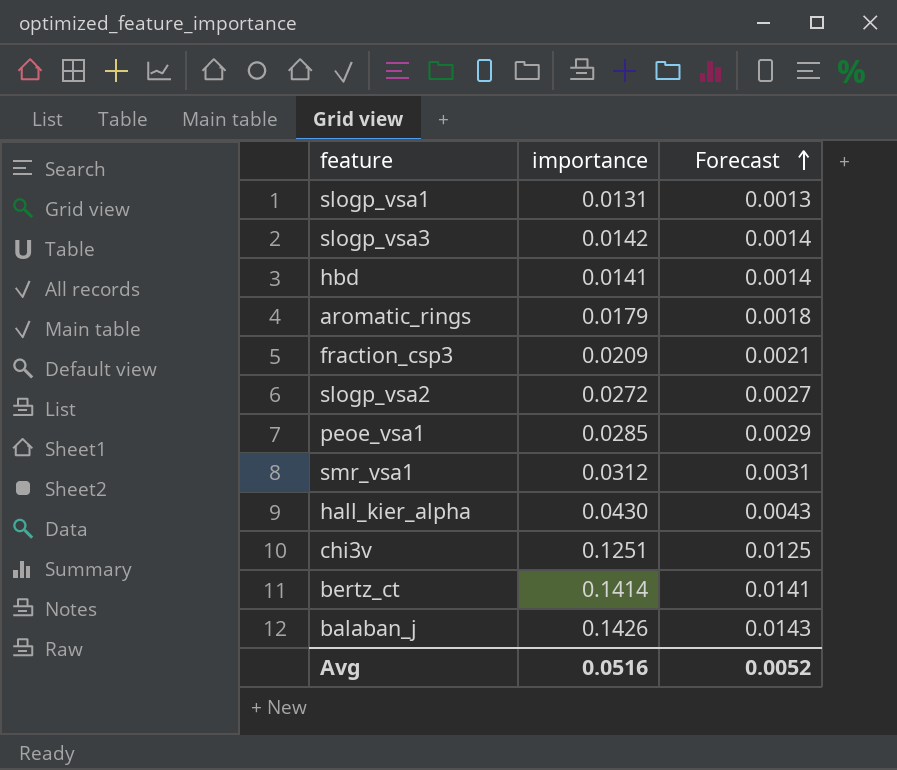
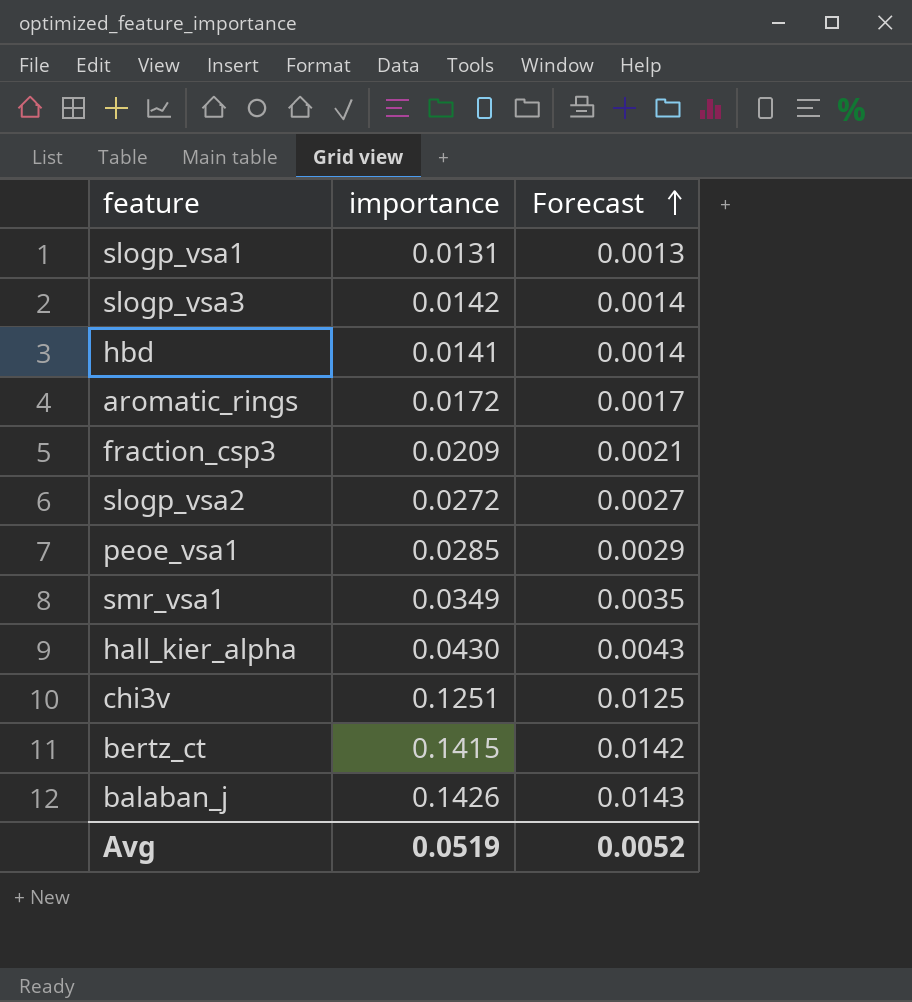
aromatic_rings | importance: 0.0179 -> 0.0172
aromatic_rings | Forecast: 0.0018 -> 0.0017
smr_vsa1 | importance: 0.0312 -> 0.0349
smr_vsa1 | Forecast: 0.0031 -> 0.0035
bertz_ct | importance: 0.1414 -> 0.1415
bertz_ct | Forecast: 0.0141 -> 0.0142
Avg | importance: 0.0516 -> 0.0519

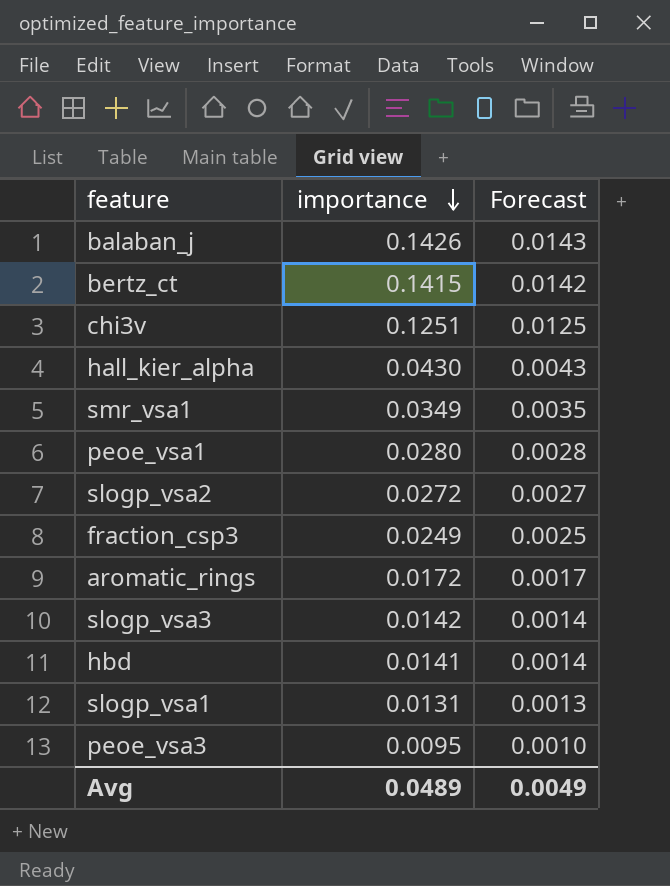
row order: Forecast ascending -> importance descending
peoe_vsa1 | importance: 0.0285 -> 0.0280
peoe_vsa1 | Forecast: 0.0029 -> 0.0028
fraction_csp3 | importance: 0.0209 -> 0.0249
fraction_csp3 | Forecast: 0.0021 -> 0.0025
row peoe_vsa3: none -> 0.0095 | 0.0010
Avg | importance: 0.0519 -> 0.0489
Avg | Forecast: 0.0052 -> 0.0049

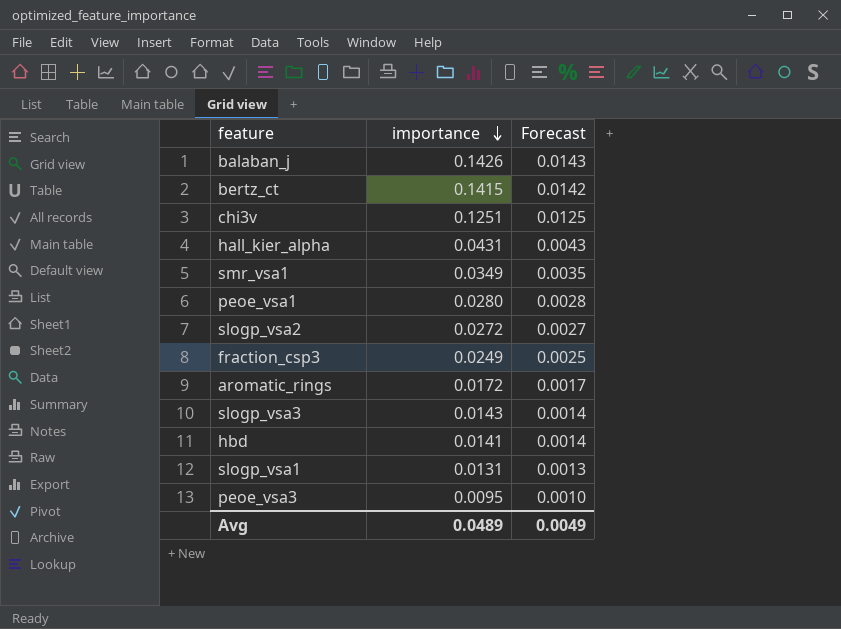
hall_kier_alpha | importance: 0.0430 -> 0.0431
slogp_vsa3 | importance: 0.0142 -> 0.0143

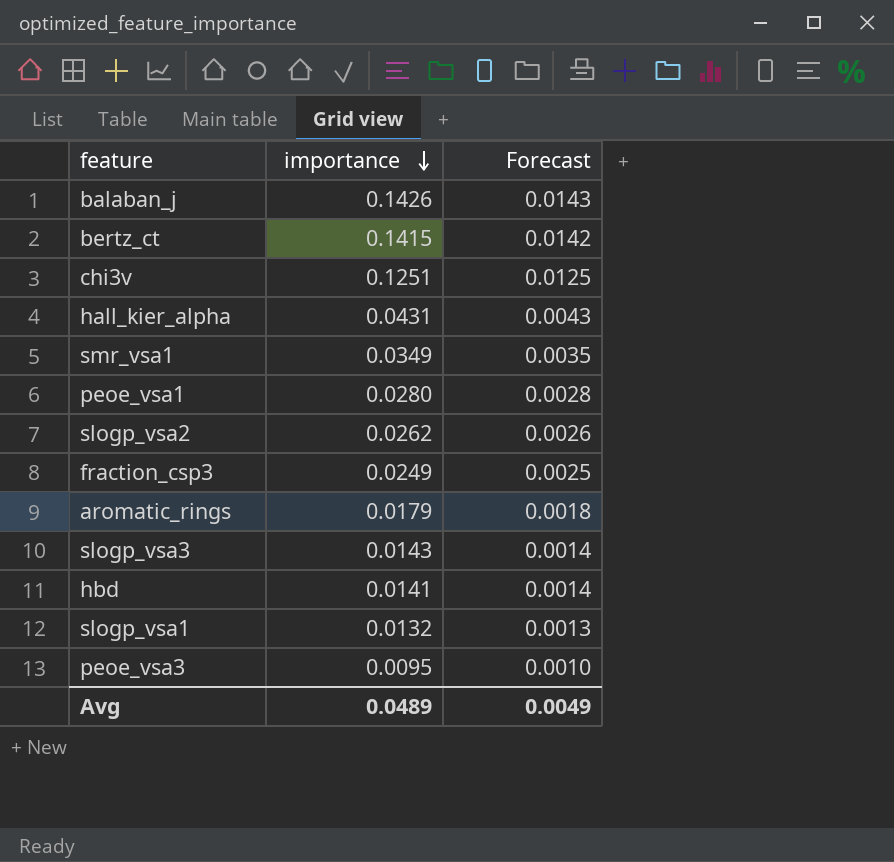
slogp_vsa2 | importance: 0.0272 -> 0.0262
slogp_vsa2 | Forecast: 0.0027 -> 0.0026
aromatic_rings | importance: 0.0172 -> 0.0179
aromatic_rings | Forecast: 0.0017 -> 0.0018
slogp_vsa1 | importance: 0.0131 -> 0.0132

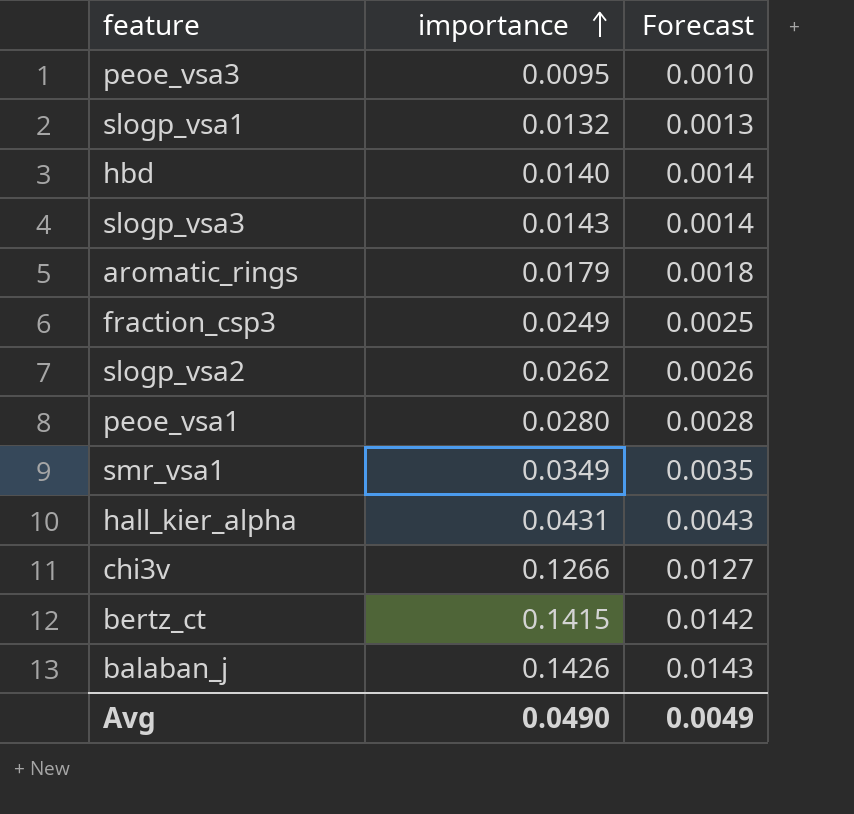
row order: importance descending -> importance ascending
hbd | importance: 0.0141 -> 0.0140
chi3v | importance: 0.1251 -> 0.1266
chi3v | Forecast: 0.0125 -> 0.0127
Avg | importance: 0.0489 -> 0.0490

